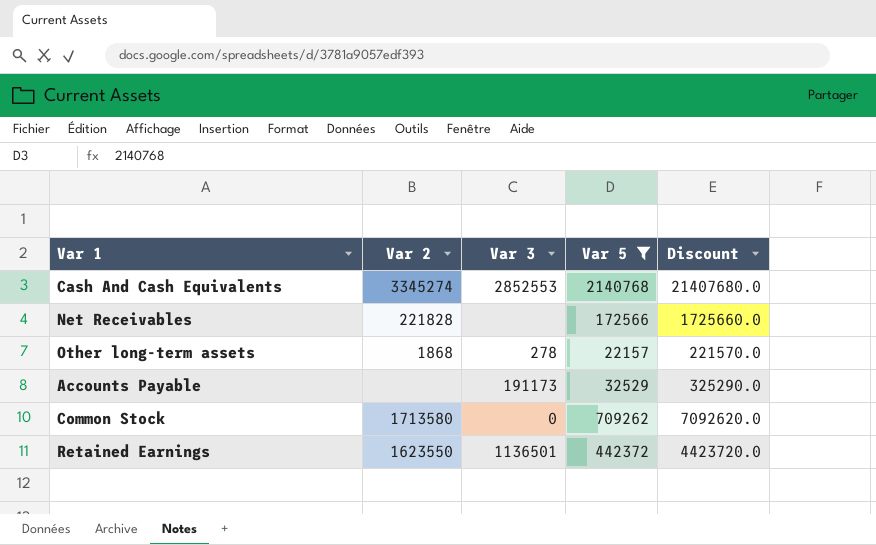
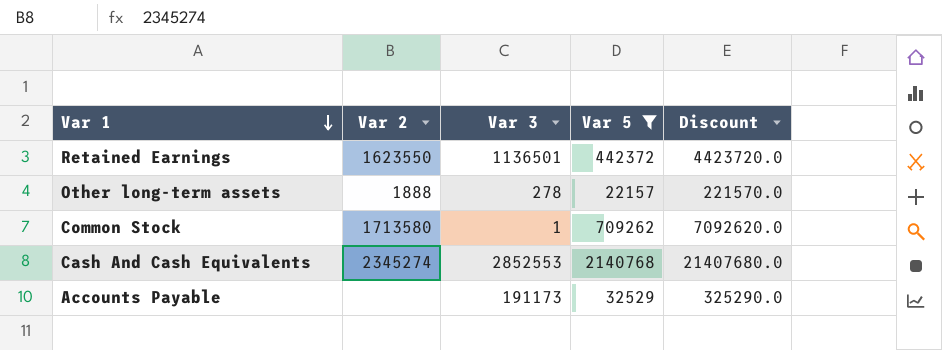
row order: none -> Var 1 descending
row Net Receivables: 221828 | none | 172566 | 1725660.0 -> none
Other long-term assets | Var 2: 1868 -> 1888
Common Stock | Var 3: 0 -> 1
Cash And Cash Equivalents | Var 2: 3345274 -> 2345274

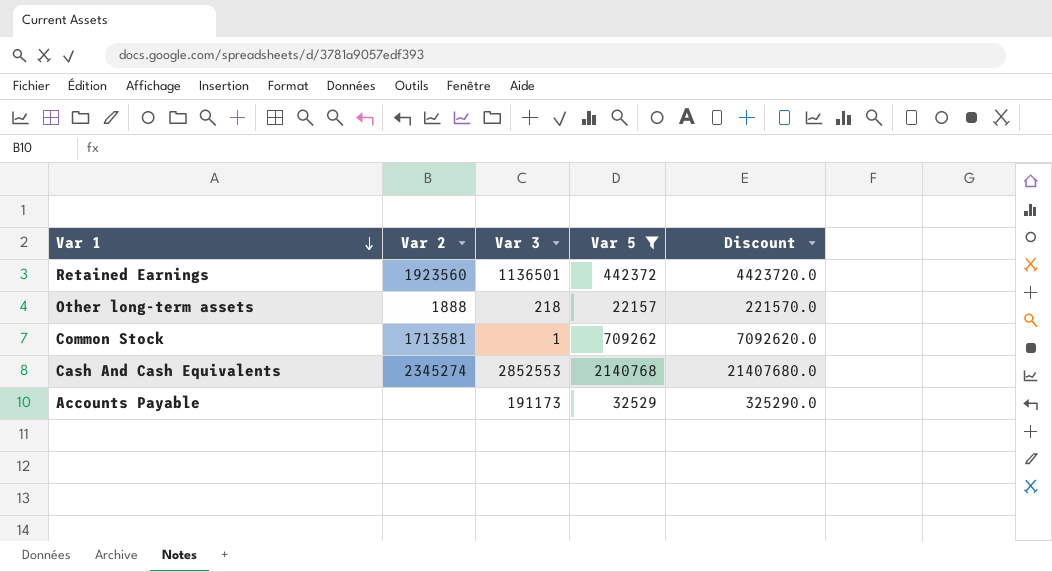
Retained Earnings | Var 2: 1623550 -> 1923560
Other long-term assets | Var 3: 278 -> 218
Common Stock | Var 2: 1713580 -> 1713581

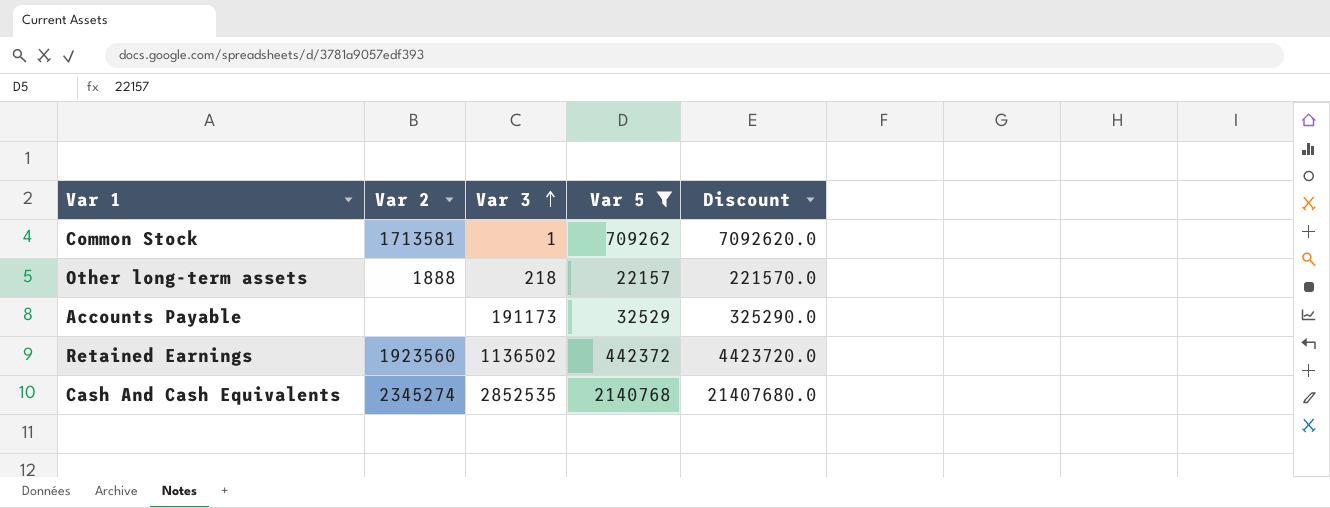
row order: Var 1 descending -> Var 3 ascending
Retained Earnings | Var 3: 1136501 -> 1136502
Cash And Cash Equivalents | Var 3: 2852553 -> 2852535

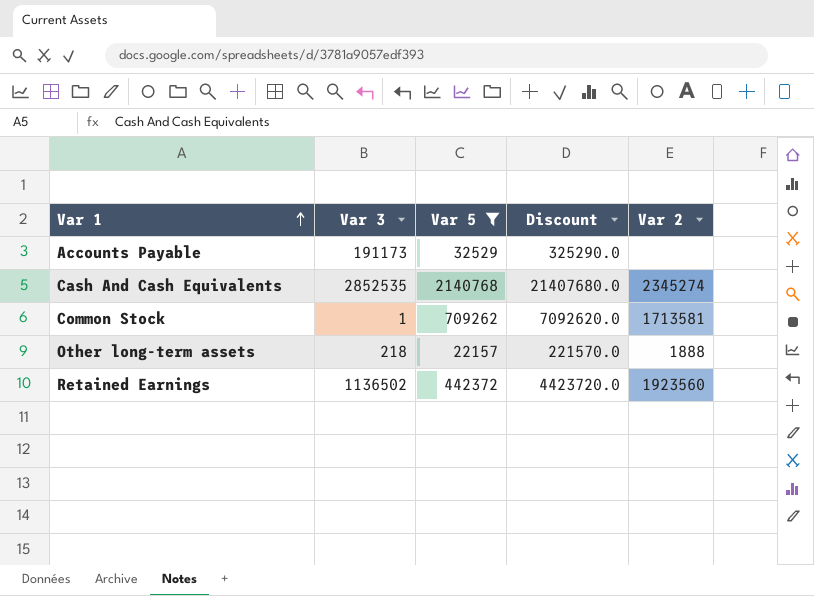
row order: Var 3 ascending -> Var 1 ascending
column Var 2 | position: 2 -> 5

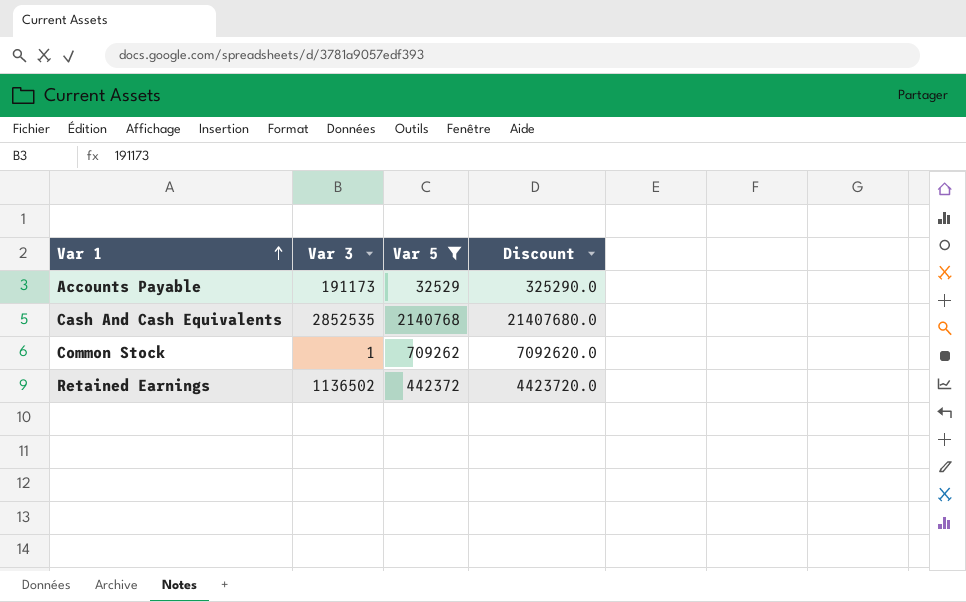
column Var 2 | position: 5 -> none
row Other long-term assets: 218 | 22157 | 221570.0 | 1888 -> none

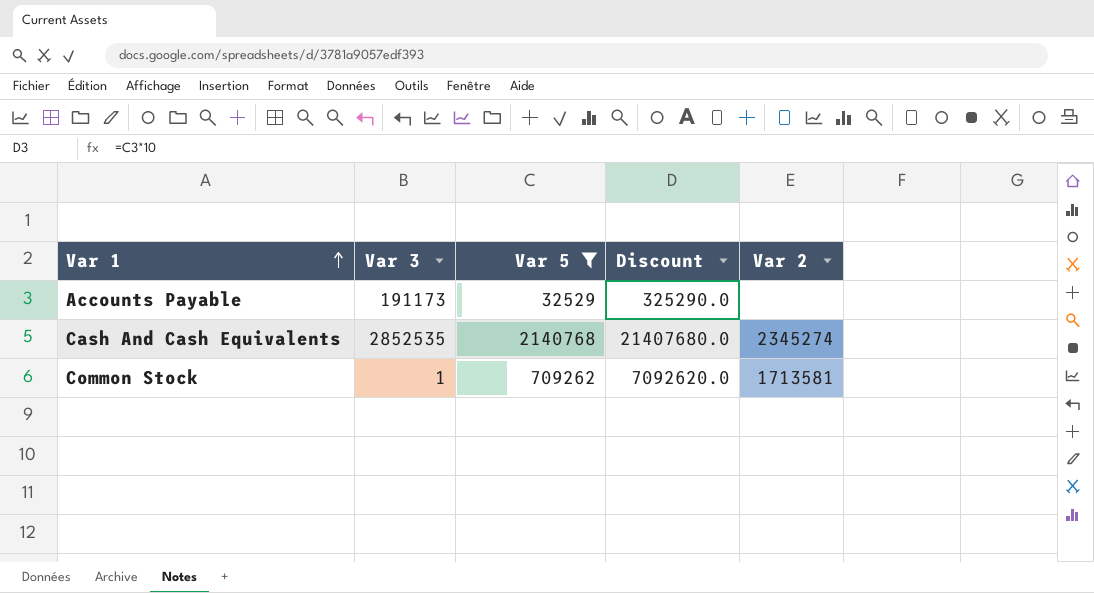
column Var 2 | position: none -> 5
row Retained Earnings: 1136502 | 442372 | 4423720.0 -> none

